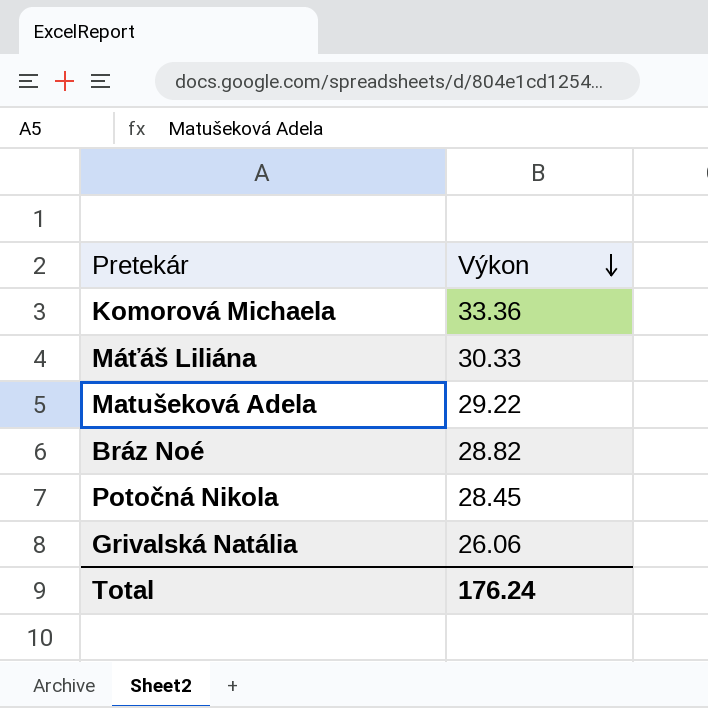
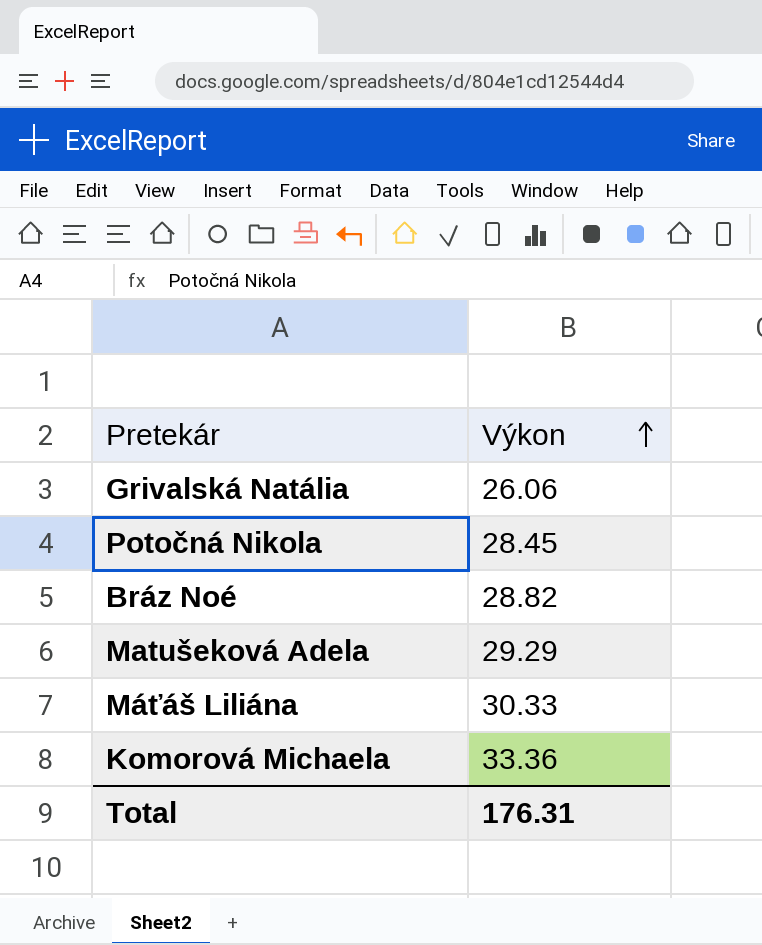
row order: Výkon descending -> Výkon ascending
Matušeková Adela | Výkon: 29.22 -> 29.29
Total | Výkon: 176.24 -> 176.31

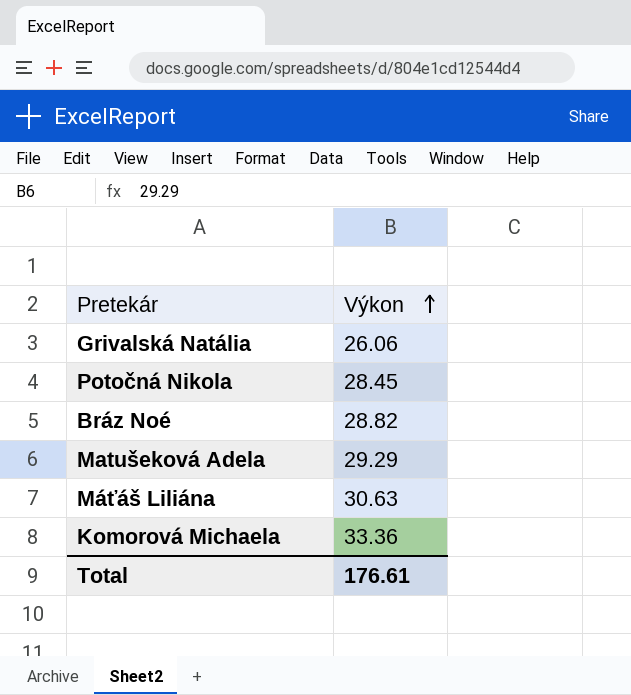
Máťáš Liliána | Výkon: 30.33 -> 30.63
Total | Výkon: 176.31 -> 176.61

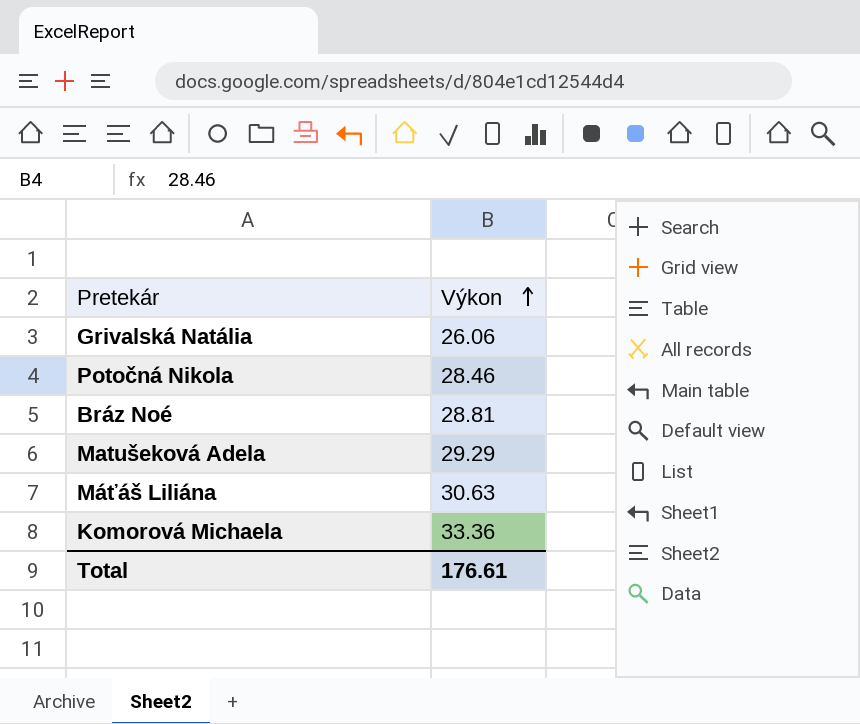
Potočná Nikola | Výkon: 28.45 -> 28.46
Bráz Noé | Výkon: 28.82 -> 28.81

